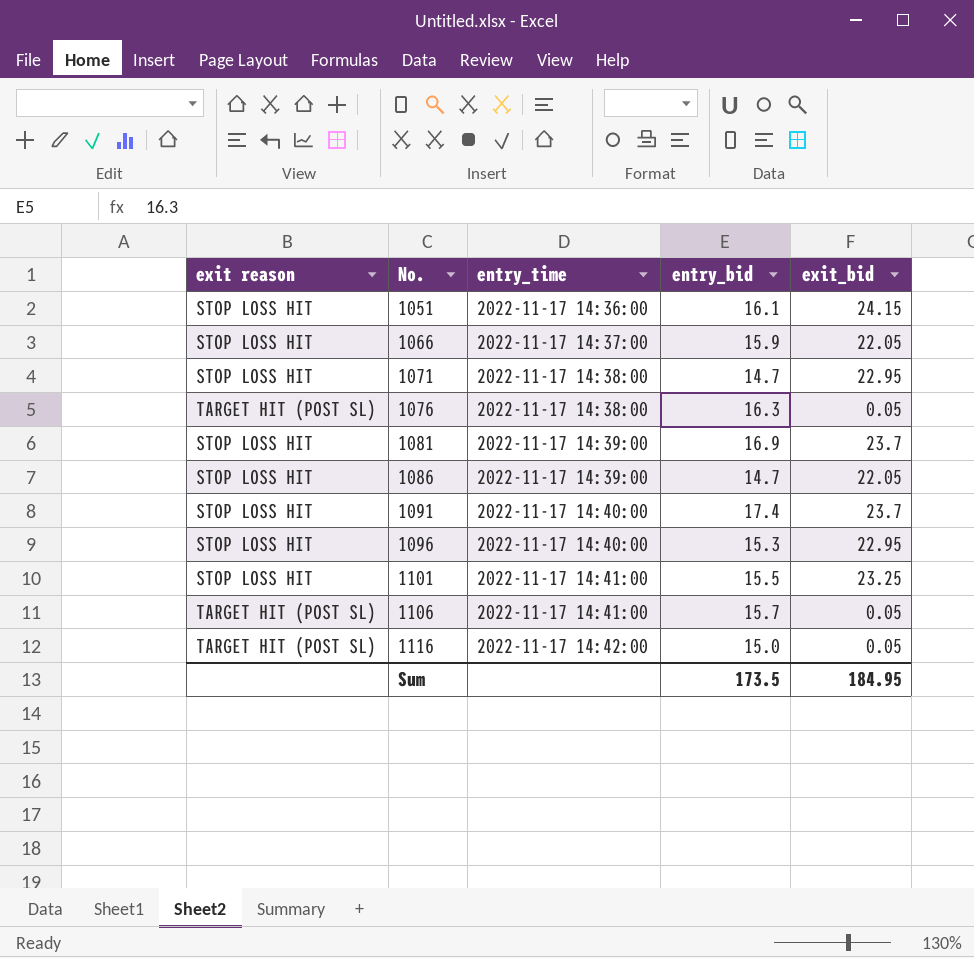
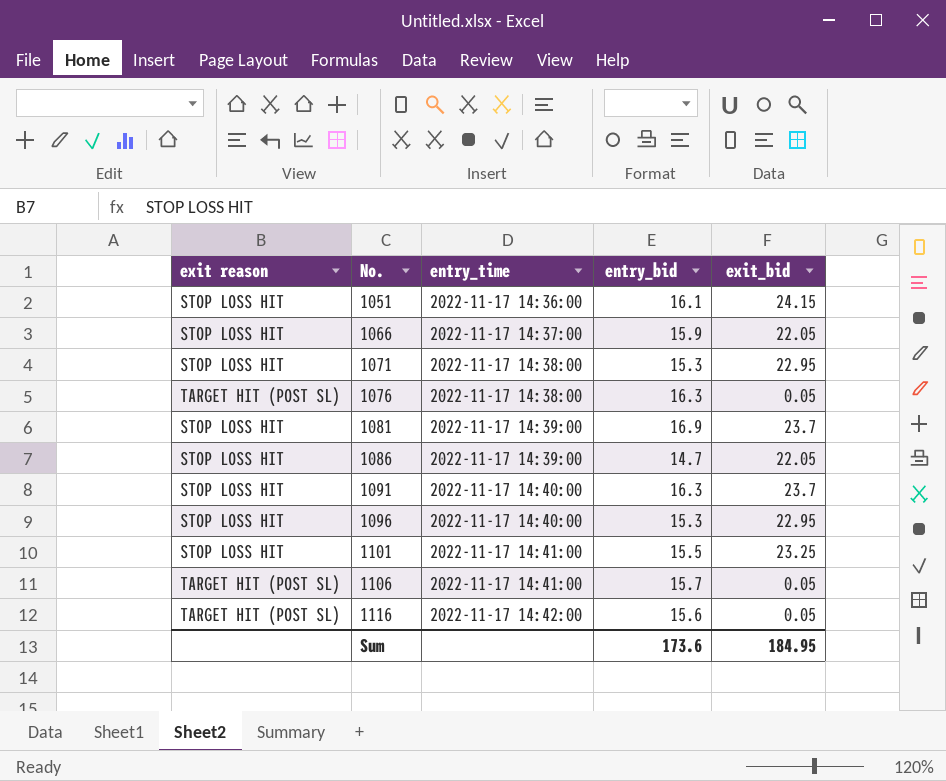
1071 | entry_bid: 14.7 -> 15.3
1091 | entry_bid: 17.4 -> 16.3
1116 | entry_bid: 15.0 -> 15.6
Sum | entry_bid: 173.5 -> 173.6

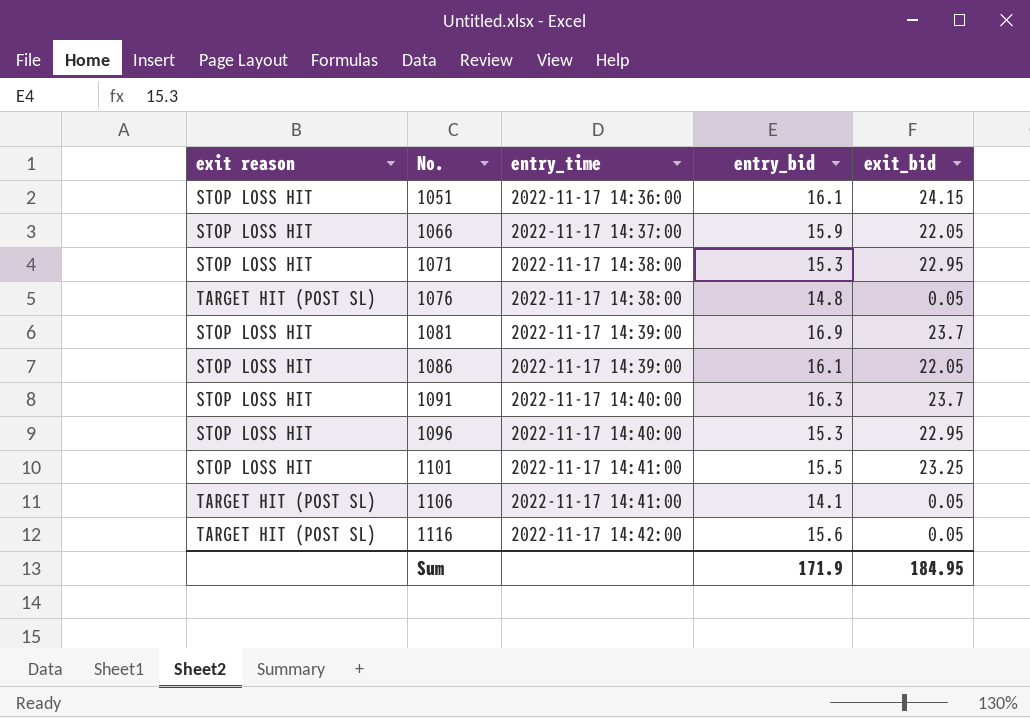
1076 | entry_bid: 16.3 -> 14.8
1086 | entry_bid: 14.7 -> 16.1
1106 | entry_bid: 15.7 -> 14.1
Sum | entry_bid: 173.6 -> 171.9

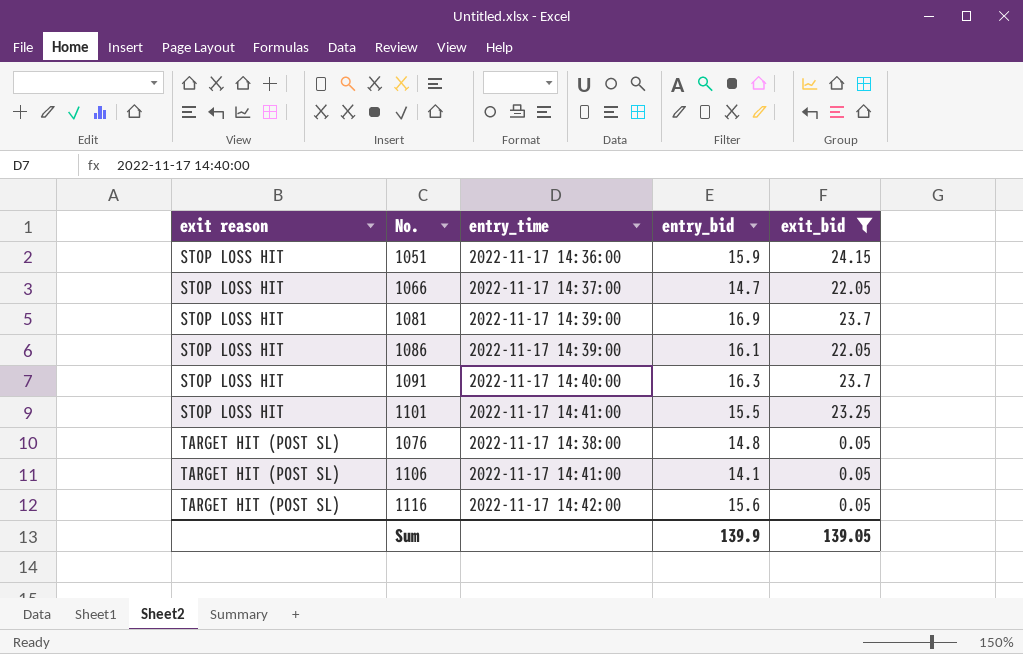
filter: none -> exit_bid != 22.95
row order: No. ascending -> exit reason ascending
1051 | entry_bid: 16.1 -> 15.9
1066 | entry_bid: 15.9 -> 14.7
Sum | entry_bid: 171.9 -> 139.9
Sum | exit_bid: 184.95 -> 139.05

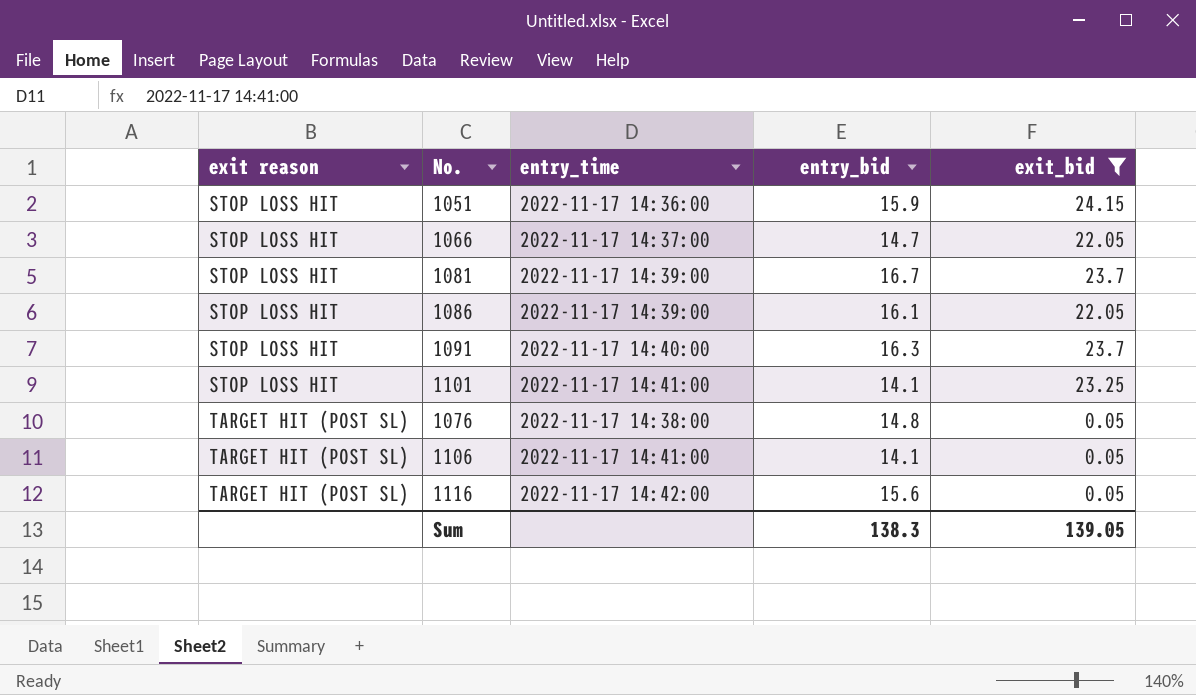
1081 | entry_bid: 16.9 -> 16.7
1101 | entry_bid: 15.5 -> 14.1
Sum | entry_bid: 139.9 -> 138.3

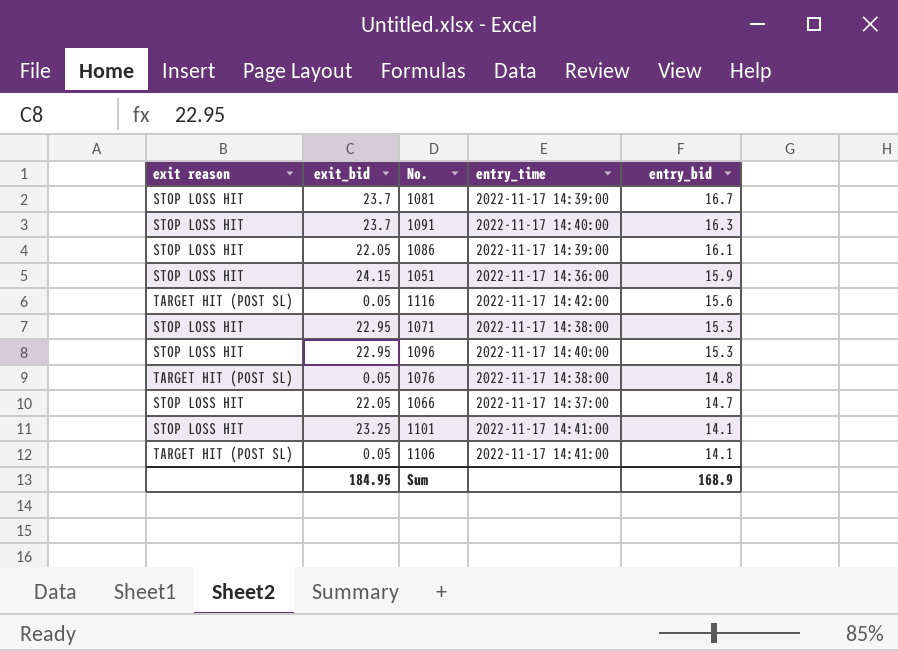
filter: exit_bid != 22.95 -> none
row order: exit reason ascending -> entry_bid descending
column exit_bid | position: 5 -> 2
Sum | exit_bid: 139.05 -> 184.95
Sum | entry_bid: 138.3 -> 168.9

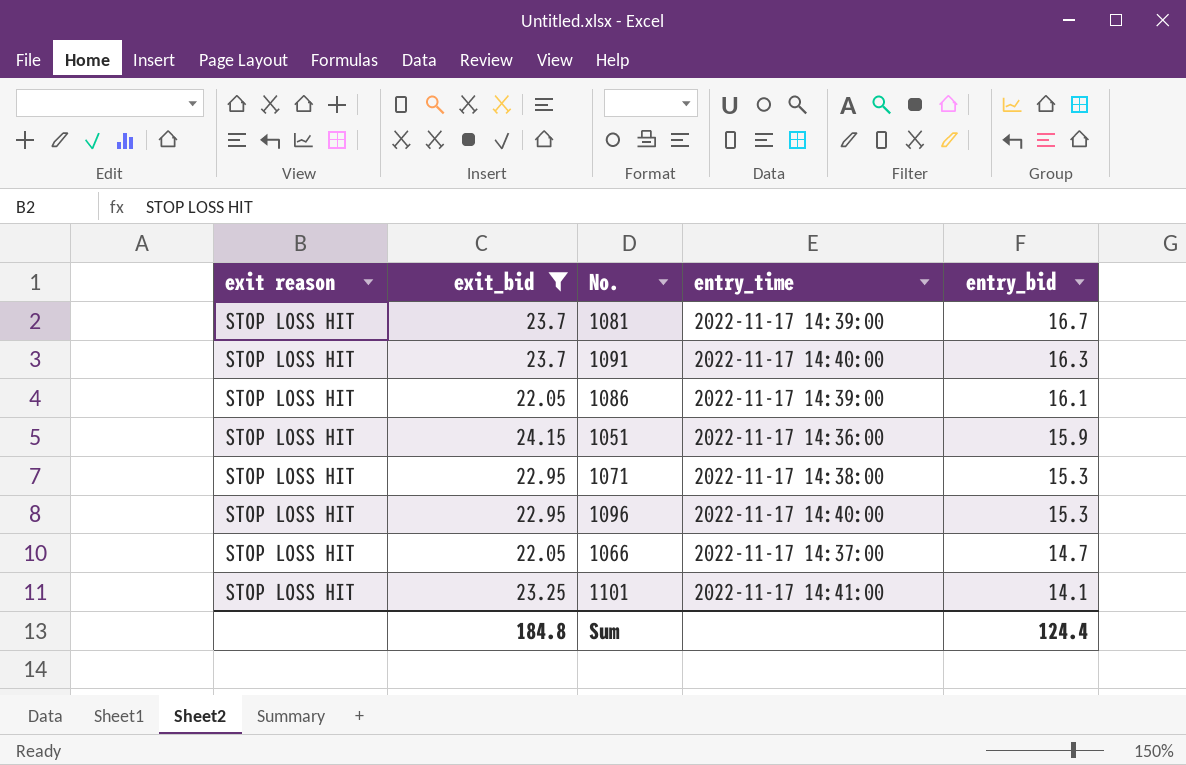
filter: none -> exit_bid != 0.05
Sum | exit_bid: 184.95 -> 184.8
Sum | entry_bid: 168.9 -> 124.4

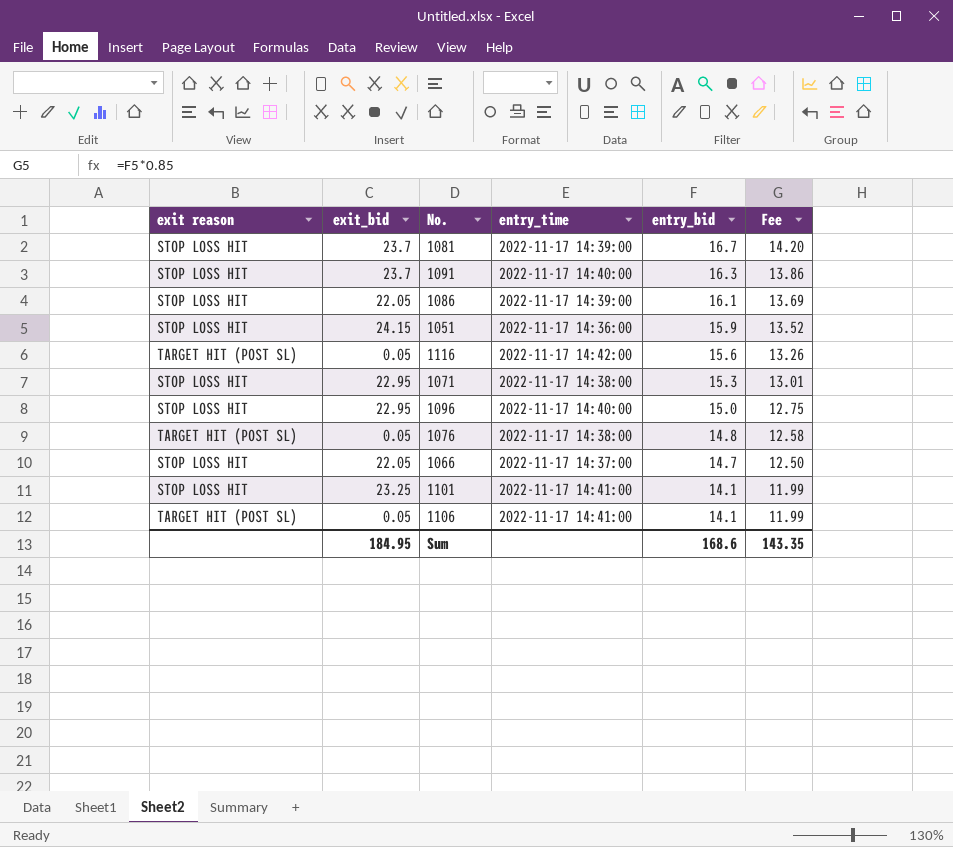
filter: exit_bid != 0.05 -> none
column Fee | formula: none -> [entry_bid] * 0.85
1096 | entry_bid: 15.3 -> 15.0
Sum | exit_bid: 184.8 -> 184.95
Sum | entry_bid: 124.4 -> 168.6

